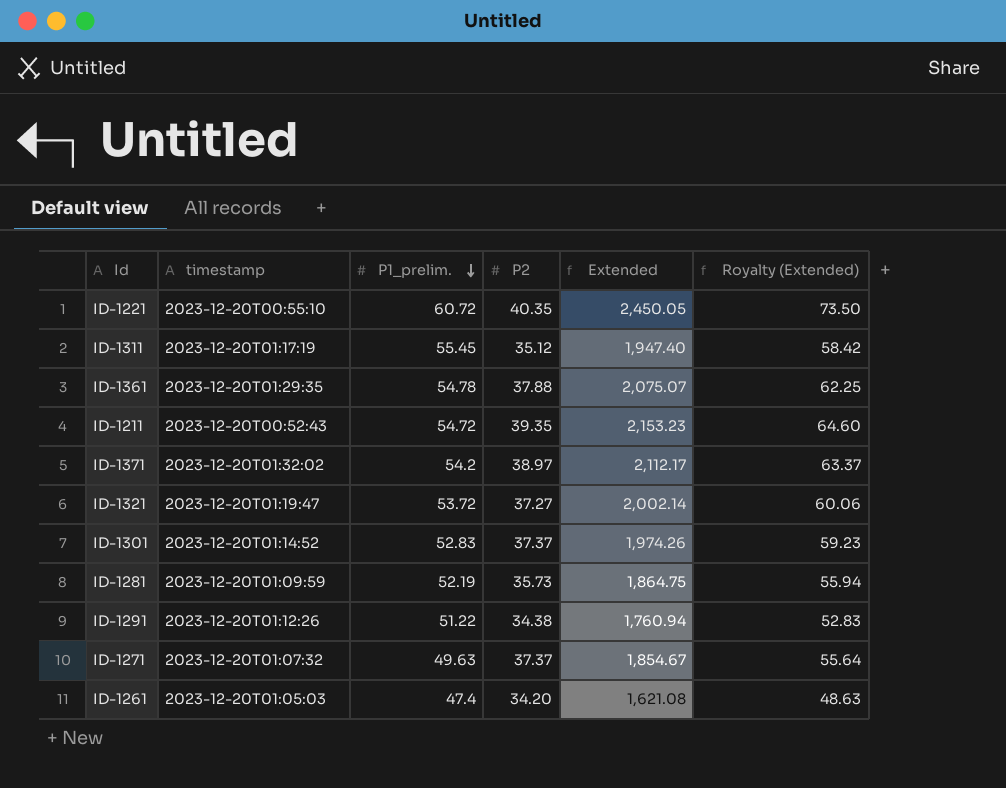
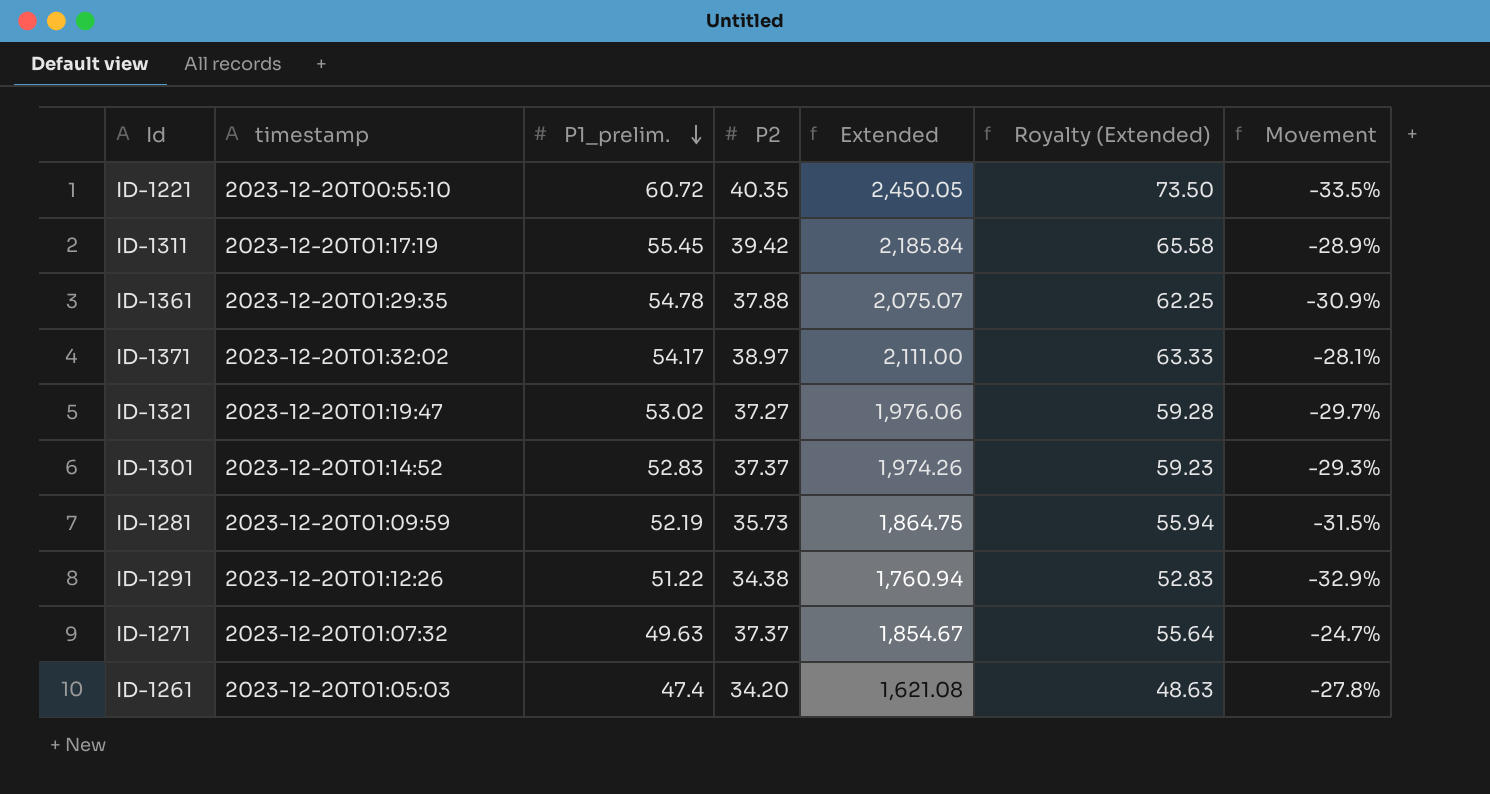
column Movement | formula: none -> ([P2] - [P1_prelim.]) / [P1_prelim.]
row ID-1211: 2023-12-20T00:52:43 | 54.72 | 39.35 | 2,153.23 | 64.60 -> none
ID-1311 | P2: 35.12 -> 39.42
ID-1311 | Extended: 1,947.40 -> 2,185.84
ID-1311 | Royalty (Extended): 58.42 -> 65.58
ID-1371 | P1_prelim.: 54.2 -> 54.17
ID-1371 | Extended: 2,112.17 -> 2,111.00
ID-1371 | Royalty (Extended): 63.37 -> 63.33
ID-1321 | P1_prelim.: 53.72 -> 53.02
ID-1321 | Extended: 2,002.14 -> 1,976.06
ID-1321 | Royalty (Extended): 60.06 -> 59.28

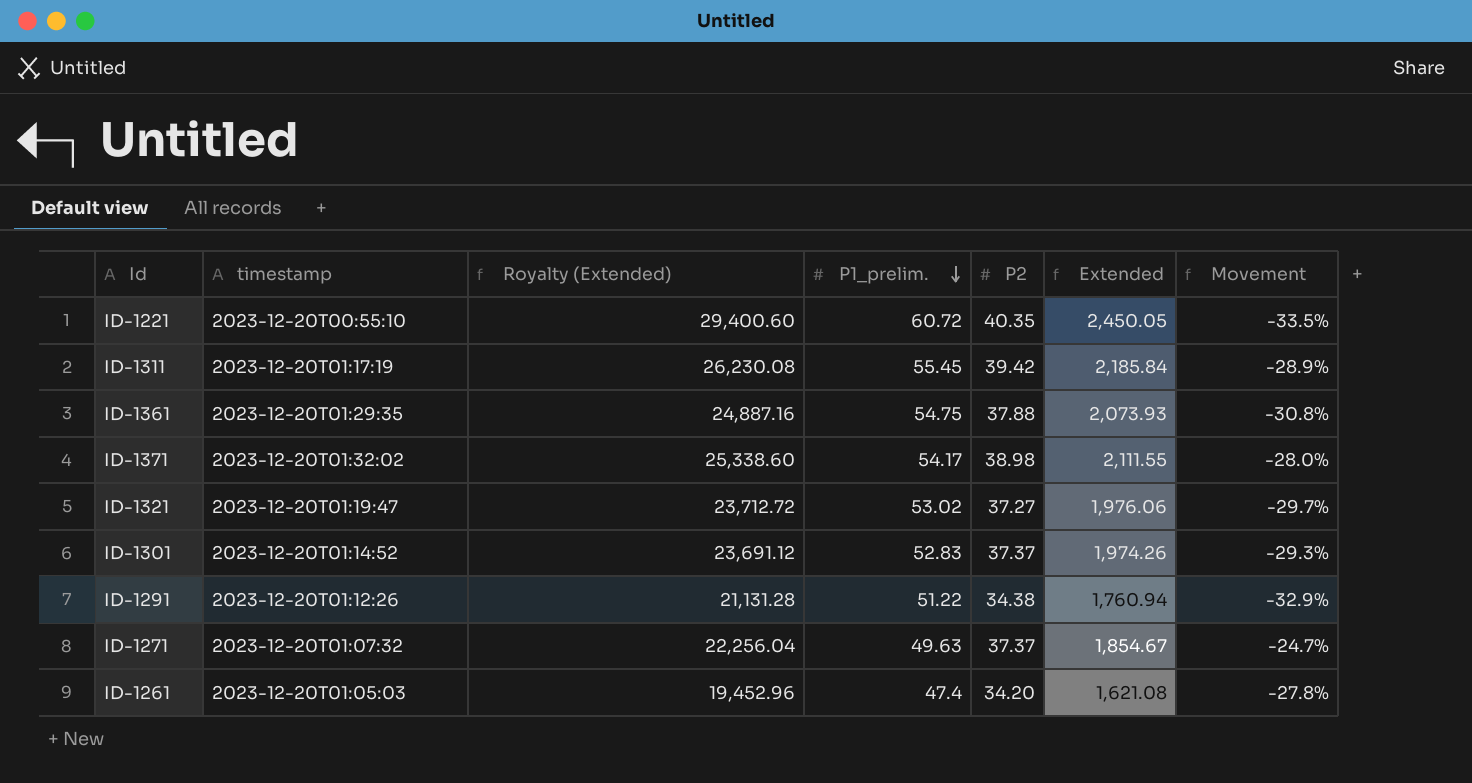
column Royalty (Extended) | formula: [Extended] * 0.03 -> [Extended] * 12
column Royalty (Extended) | position: 6 -> 3
row ID-1281: 2023-12-20T01:09:59 | 52.19 | 35.73 | 1,864.75 | 55.94 | -31.5% -> none
ID-1361 | P1_prelim.: 54.78 -> 54.75
ID-1361 | Extended: 2,075.07 -> 2,073.93
ID-1361 | Movement: -30.9% -> -30.8%
ID-1371 | P2: 38.97 -> 38.98
ID-1371 | Extended: 2,111.00 -> 2,111.55
ID-1371 | Movement: -28.1% -> -28.0%

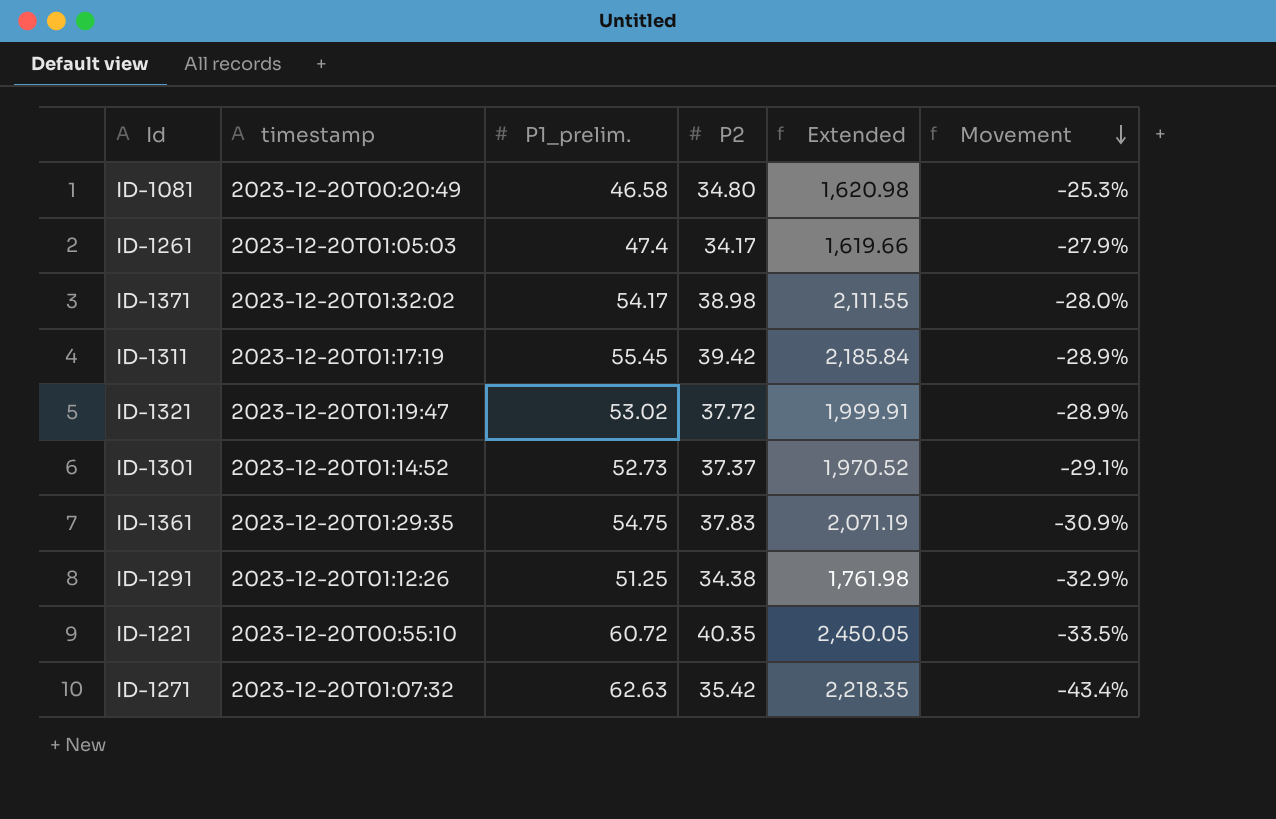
row order: P1_prelim. descending -> Movement descending
column Royalty (Extended) | formula: [Extended] * 12 -> none
row ID-1081: none -> 2023-12-20T00:20:49 | 46.58 | 34.80 | 1,620.98 | -25.3%
ID-1261 | P2: 34.20 -> 34.17
ID-1261 | Extended: 1,621.08 -> 1,619.66
ID-1261 | Movement: -27.8% -> -27.9%
ID-1321 | P2: 37.27 -> 37.72
ID-1321 | Extended: 1,976.06 -> 1,999.91
ID-1321 | Movement: -29.7% -> -28.9%
ID-1301 | P1_prelim.: 52.83 -> 52.73
ID-1301 | Extended: 1,974.26 -> 1,970.52
ID-1301 | Movement: -29.3% -> -29.1%
ID-1361 | P2: 37.88 -> 37.83
ID-1361 | Extended: 2,073.93 -> 2,071.19
ID-1361 | Movement: -30.8% -> -30.9%
ID-1291 | P1_prelim.: 51.22 -> 51.25
ID-1291 | Extended: 1,760.94 -> 1,761.98
ID-1271 | P1_prelim.: 49.63 -> 62.63
ID-1271 | P2: 37.37 -> 35.42
ID-1271 | Extended: 1,854.67 -> 2,218.35
ID-1271 | Movement: -24.7% -> -43.4%

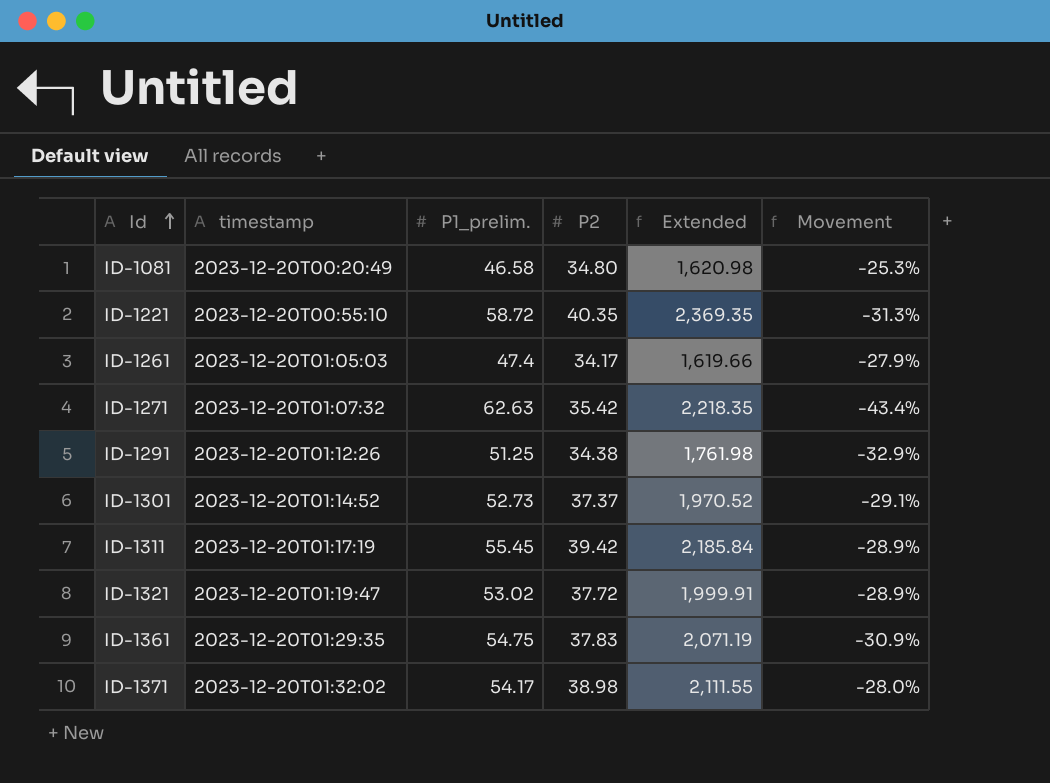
row order: Movement descending -> Id ascending
ID-1221 | P1_prelim.: 60.72 -> 58.72
ID-1221 | Extended: 2,450.05 -> 2,369.35
ID-1221 | Movement: -33.5% -> -31.3%

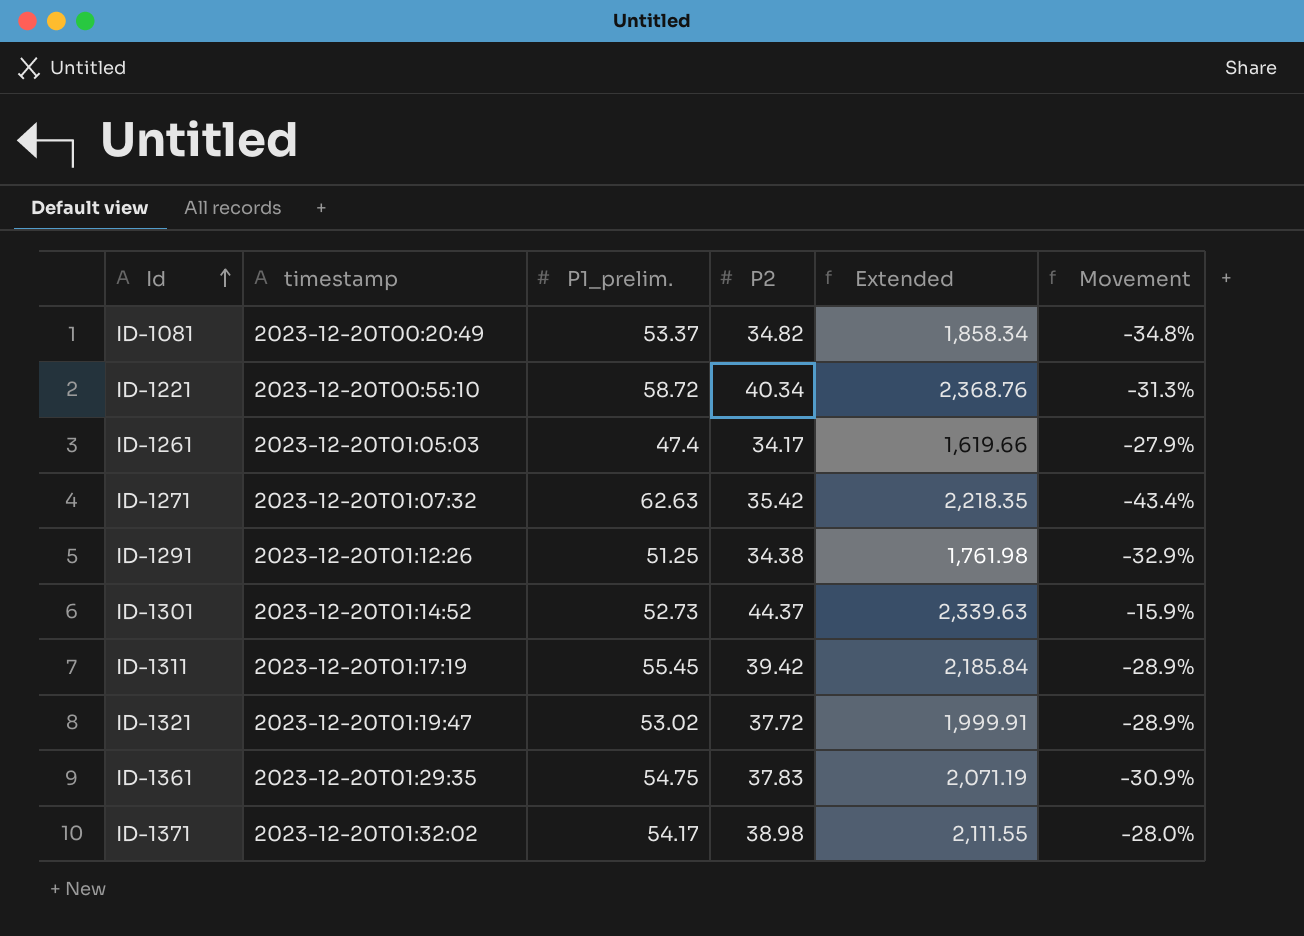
ID-1081 | P1_prelim.: 46.58 -> 53.37
ID-1081 | P2: 34.80 -> 34.82
ID-1081 | Extended: 1,620.98 -> 1,858.34
ID-1081 | Movement: -25.3% -> -34.8%
ID-1221 | P2: 40.35 -> 40.34
ID-1221 | Extended: 2,369.35 -> 2,368.76
ID-1301 | P2: 37.37 -> 44.37
ID-1301 | Extended: 1,970.52 -> 2,339.63
ID-1301 | Movement: -29.1% -> -15.9%

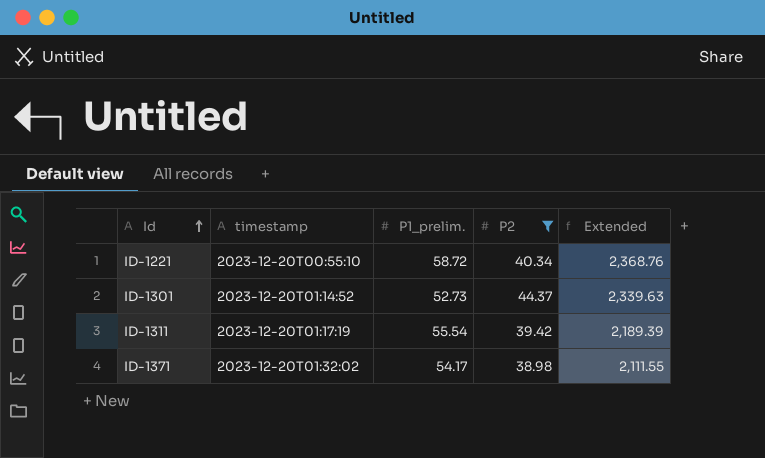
filter: none -> P2 >= 38.98
column Movement | formula: ([P2] - [P1_prelim.]) / [P1_prelim.] -> none
ID-1311 | P1_prelim.: 55.45 -> 55.54
ID-1311 | Extended: 2,185.84 -> 2,189.39

